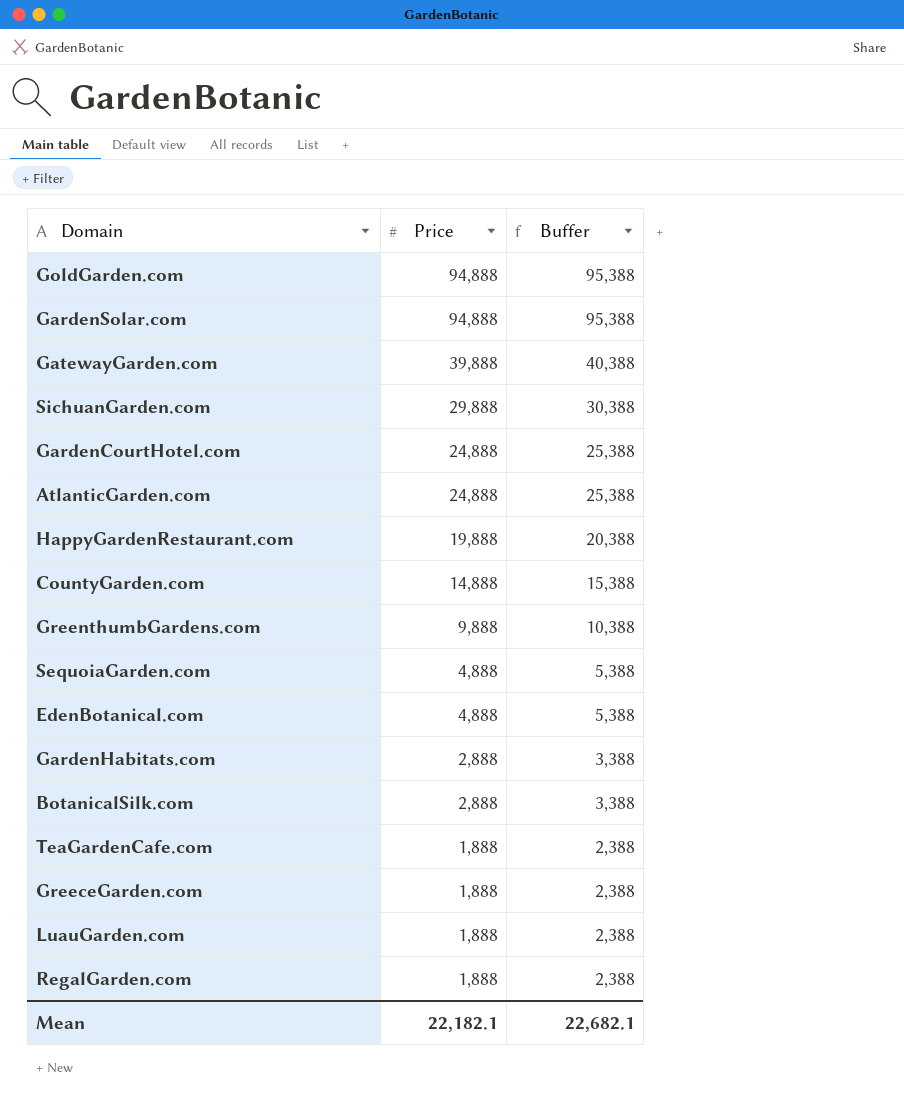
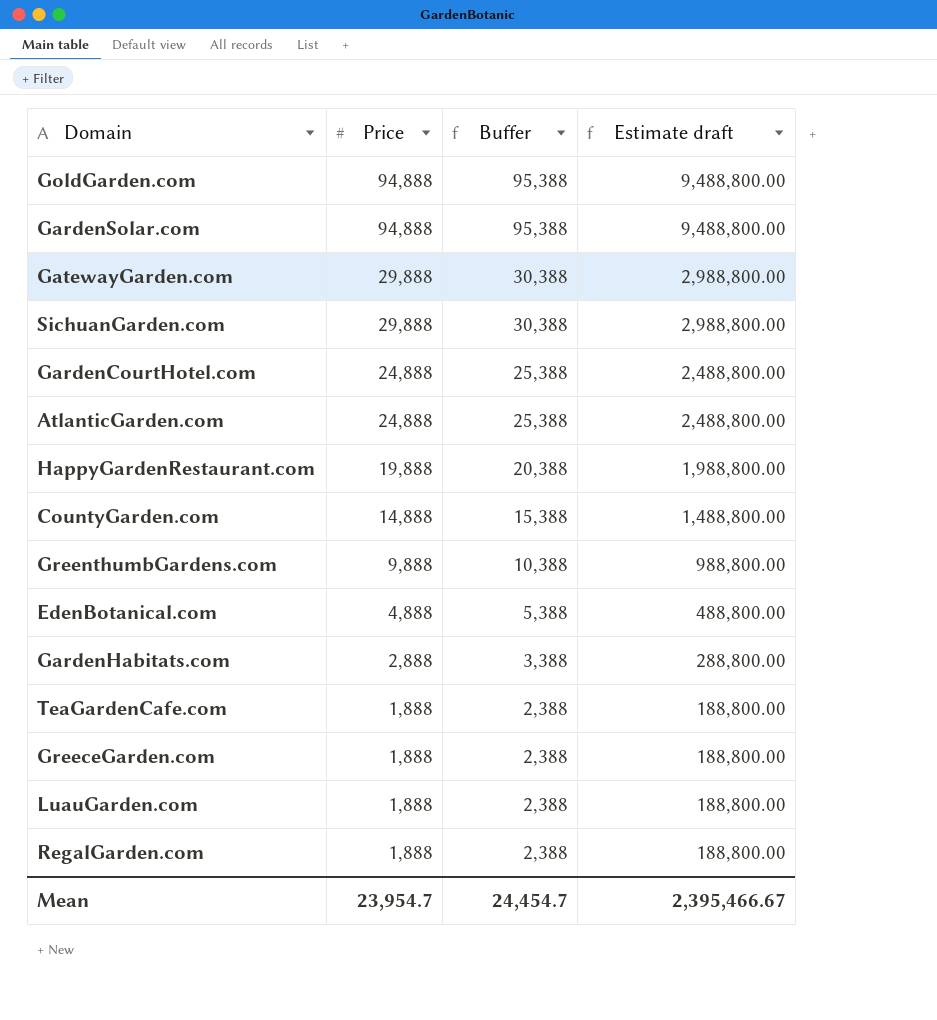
column Estimate draft | formula: none -> [Price] * 100
row SequoiaGarden.com: 4,888 | 5,388 -> none
row BotanicalSilk.com: 2,888 | 3,388 -> none
GatewayGarden.com | Price: 39,888 -> 29,888
GatewayGarden.com | Buffer: 40,388 -> 30,388
Mean | Price: 22,182.1 -> 23,954.7
Mean | Buffer: 22,682.1 -> 24,454.7

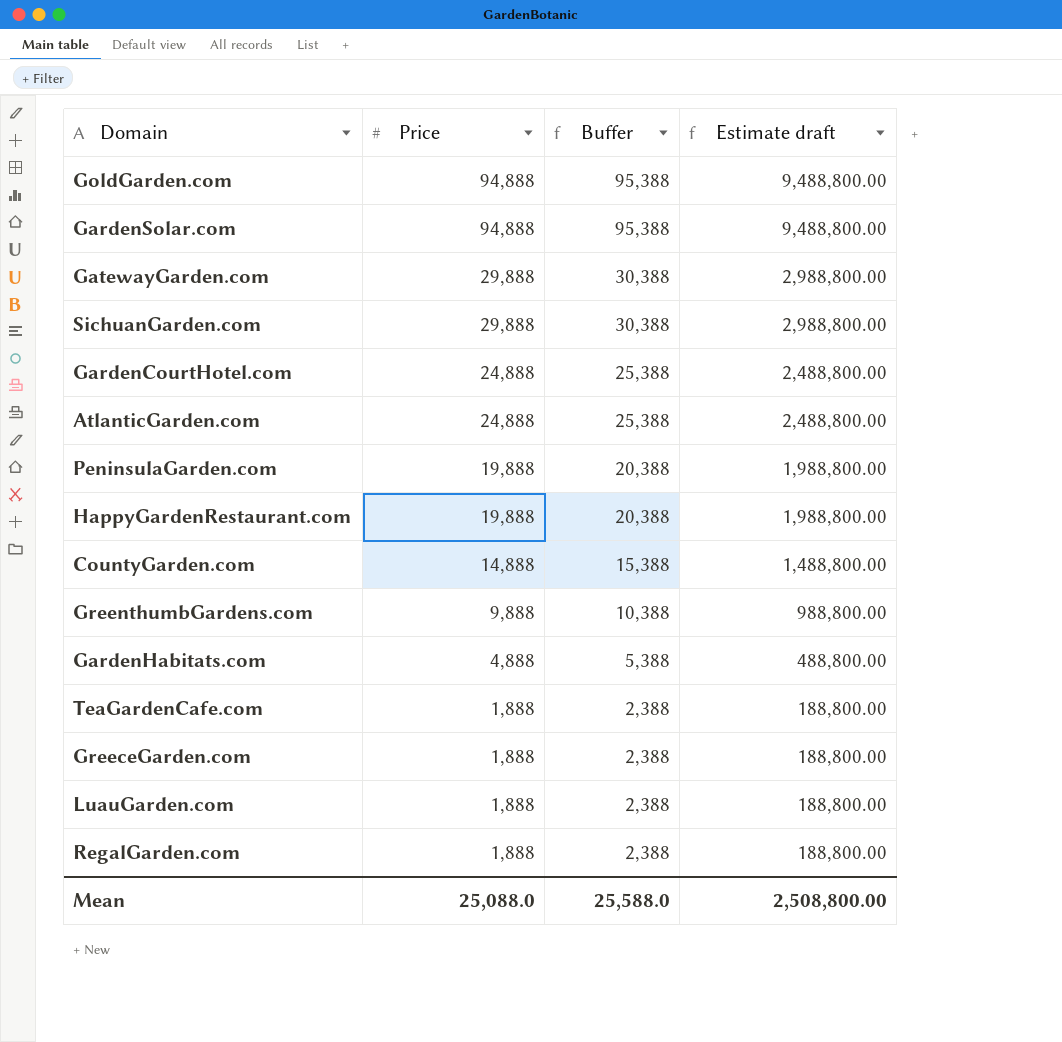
row EdenBotanical.com: 4,888 | 5,388 | 488,800.00 -> none
row PeninsulaGarden.com: none -> 19,888 | 20,388 | 1,988,800.00
GardenHabitats.com | Price: 2,888 -> 4,888
GardenHabitats.com | Buffer: 3,388 -> 5,388
GardenHabitats.com | Estimate draft: 288,800.00 -> 488,800.00
Mean | Price: 23,954.7 -> 25,088.0
Mean | Buffer: 24,454.7 -> 25,588.0
Mean | Estimate draft: 2,395,466.67 -> 2,508,800.00

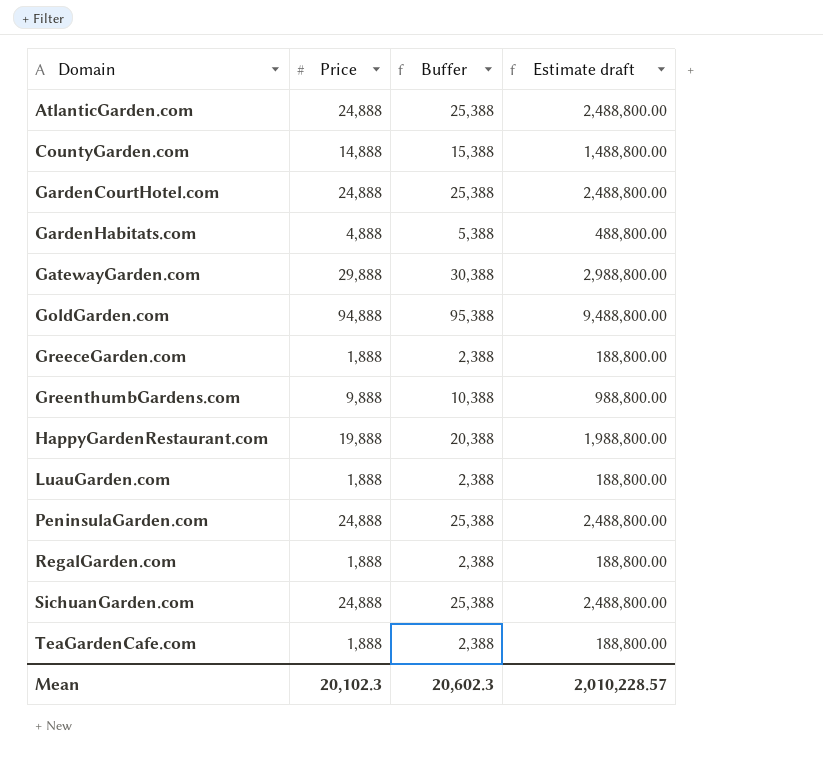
row order: Price descending -> Domain ascending
row GardenSolar.com: 94,888 | 95,388 | 9,488,800.00 -> none
PeninsulaGarden.com | Price: 19,888 -> 24,888
PeninsulaGarden.com | Buffer: 20,388 -> 25,388
PeninsulaGarden.com | Estimate draft: 1,988,800.00 -> 2,488,800.00
SichuanGarden.com | Price: 29,888 -> 24,888
SichuanGarden.com | Buffer: 30,388 -> 25,388
SichuanGarden.com | Estimate draft: 2,988,800.00 -> 2,488,800.00
Mean | Price: 25,088.0 -> 20,102.3
Mean | Buffer: 25,588.0 -> 20,602.3
Mean | Estimate draft: 2,508,800.00 -> 2,010,228.57

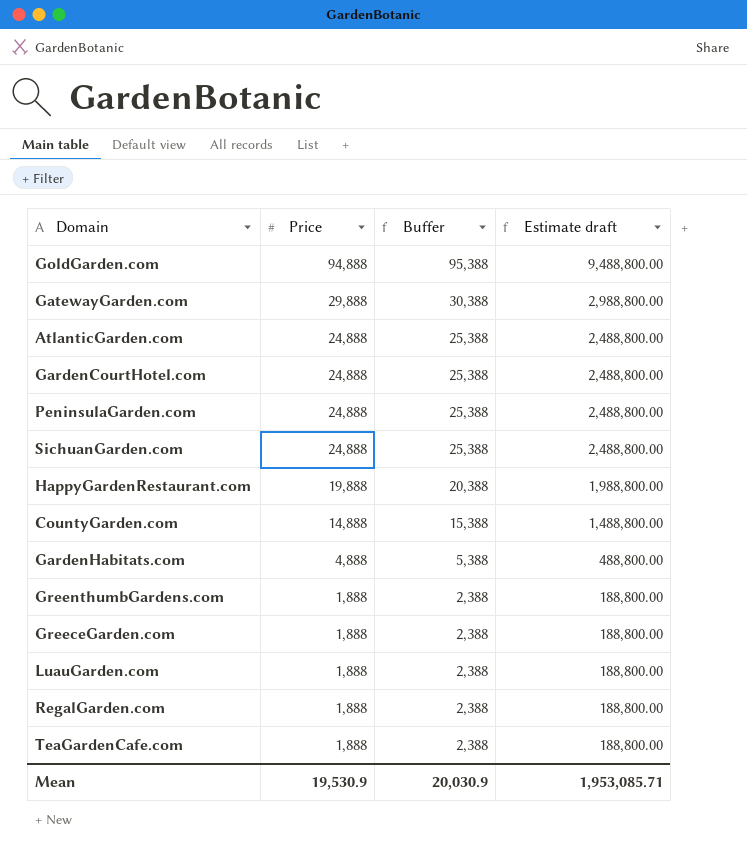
row order: Domain ascending -> Price descending
GreenthumbGardens.com | Price: 9,888 -> 1,888
GreenthumbGardens.com | Buffer: 10,388 -> 2,388
GreenthumbGardens.com | Estimate draft: 988,800.00 -> 188,800.00
Mean | Price: 20,102.3 -> 19,530.9
Mean | Buffer: 20,602.3 -> 20,030.9
Mean | Estimate draft: 2,010,228.57 -> 1,953,085.71

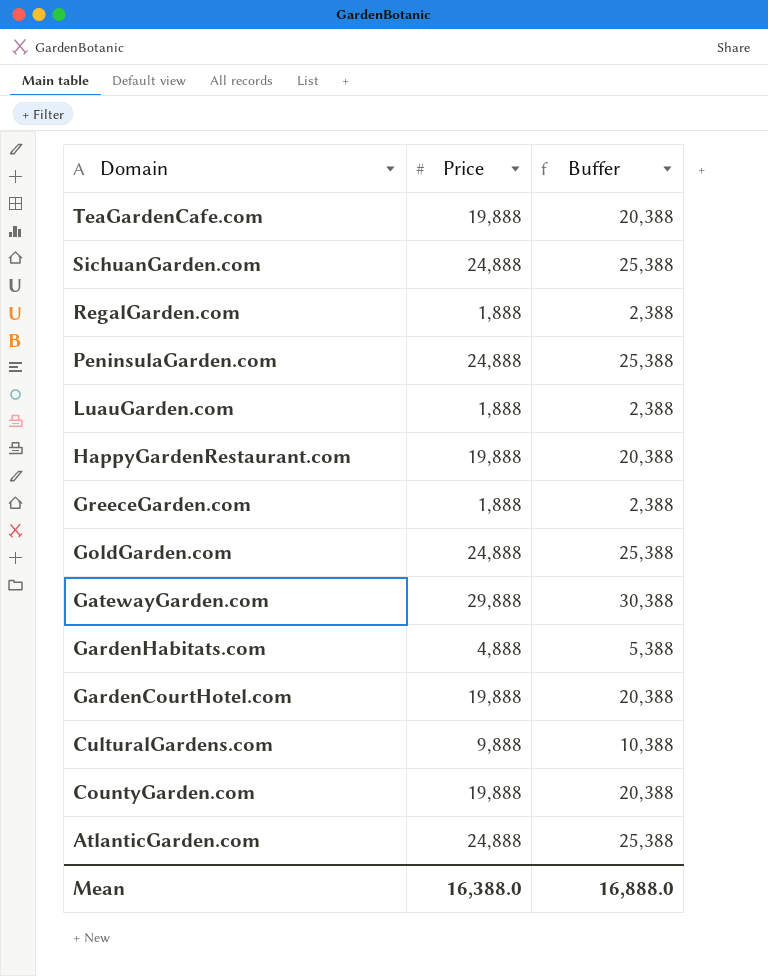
row order: Price descending -> Domain descending
column Estimate draft | formula: [Price] * 100 -> none
row GreenthumbGardens.com: 1,888 | 2,388 | 188,800.00 -> none
TeaGardenCafe.com | Price: 1,888 -> 19,888
TeaGardenCafe.com | Buffer: 2,388 -> 20,388
GoldGarden.com | Price: 94,888 -> 24,888
GoldGarden.com | Buffer: 95,388 -> 25,388
GardenCourtHotel.com | Price: 24,888 -> 19,888
GardenCourtHotel.com | Buffer: 25,388 -> 20,388
row CulturalGardens.com: none -> 9,888 | 10,388
CountyGarden.com | Price: 14,888 -> 19,888
CountyGarden.com | Buffer: 15,388 -> 20,388
Mean | Price: 19,530.9 -> 16,388.0
Mean | Buffer: 20,030.9 -> 16,888.0

